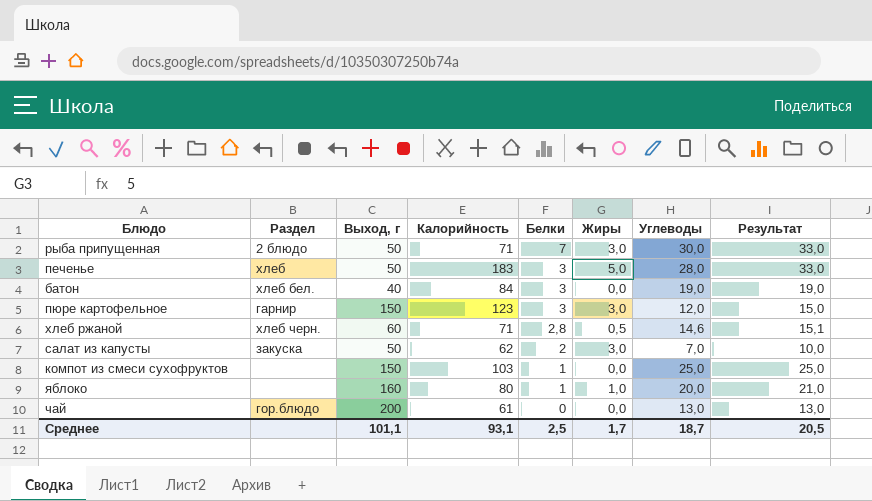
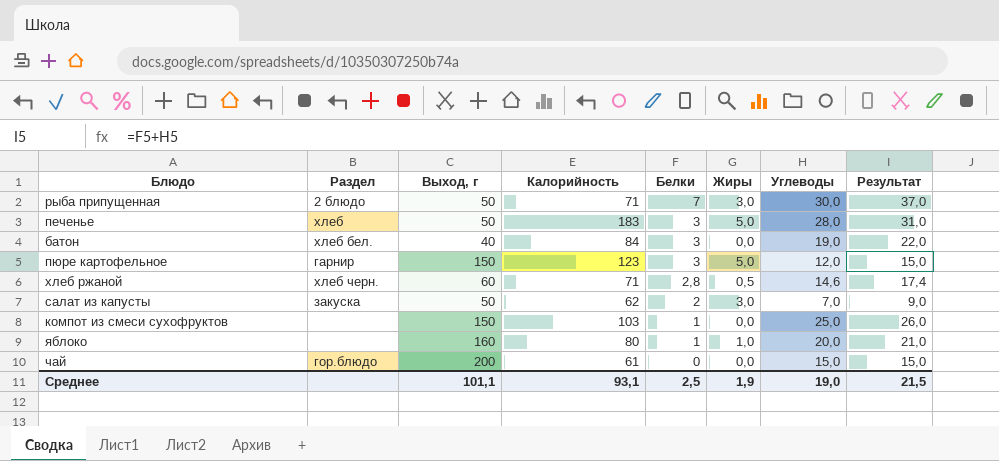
column Результат | formula: [Жиры] + [Углеводы] -> [Белки] + [Углеводы]
пюре картофельное | Жиры: 3,0 -> 5,0
чай | Углеводы: 13,0 -> 15,0
Среднее | Жиры: 1,7 -> 1,9
Среднее | Углеводы: 18,7 -> 19,0
Среднее | Результат: 20,5 -> 21,5

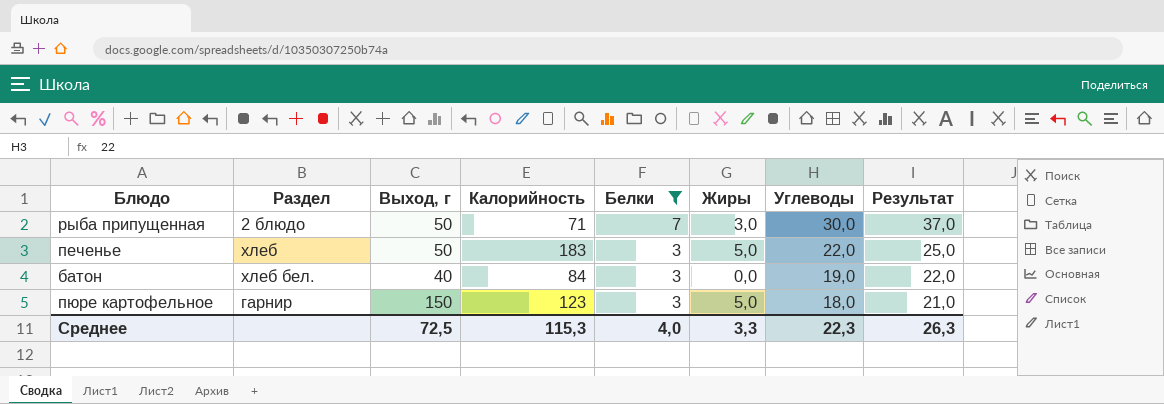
filter: none -> Белки >= 3
печенье | Углеводы: 28,0 -> 22,0
печенье | Результат: 31,0 -> 25,0
пюре картофельное | Углеводы: 12,0 -> 18,0
пюре картофельное | Результат: 15,0 -> 21,0
Среднее | Выход, г: 101,1 -> 72,5
Среднее | Калорийность: 93,1 -> 115,3
Среднее | Белки: 2,5 -> 4,0
Среднее | Жиры: 1,9 -> 3,3
Среднее | Углеводы: 19,0 -> 22,3
Среднее | Результат: 21,5 -> 26,3

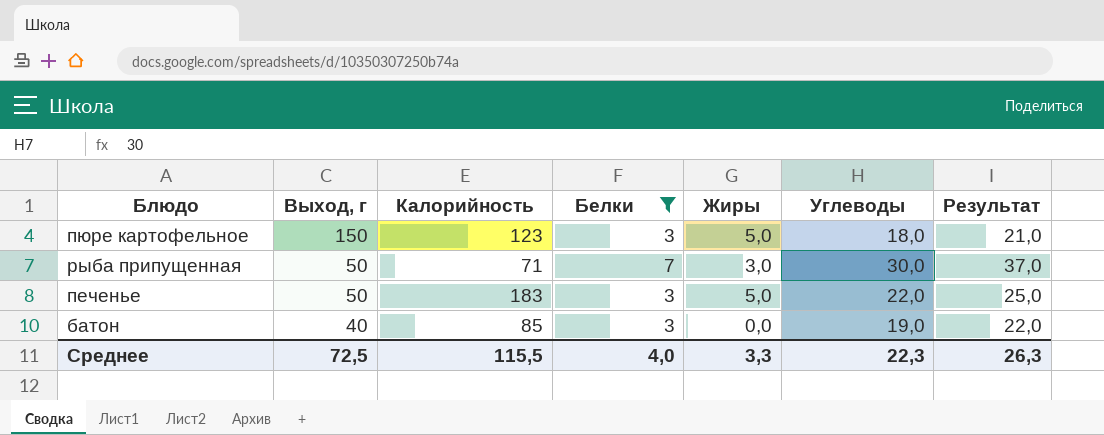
row order: Белки descending -> Выход, г descending
column Раздел | position: 2 -> none
батон | Калорийность: 84 -> 85
Среднее | Калорийность: 115,3 -> 115,5

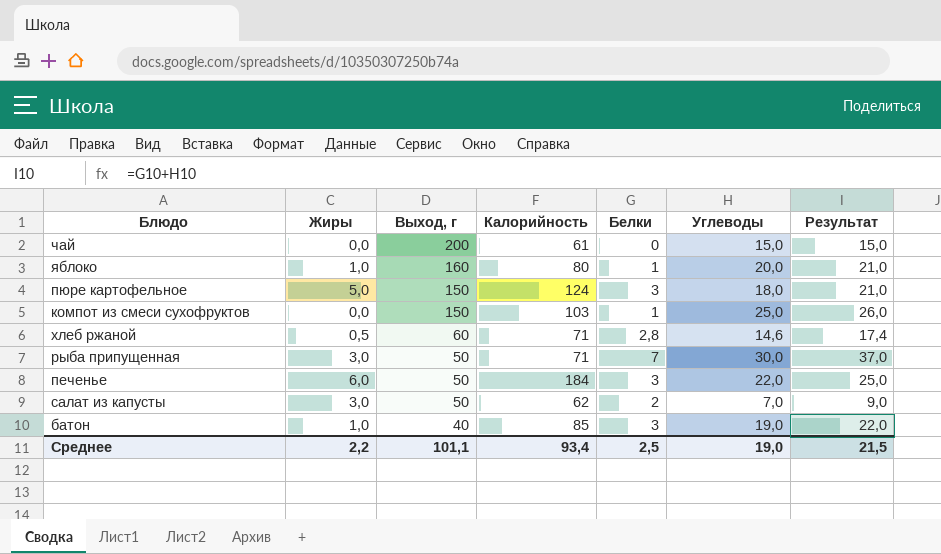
filter: Белки >= 3 -> none
column Жиры | position: 5 -> 2
пюре картофельное | Калорийность: 123 -> 124
печенье | Жиры: 5,0 -> 6,0
печенье | Калорийность: 183 -> 184
батон | Жиры: 0,0 -> 1,0
Среднее | Жиры: 3,3 -> 2,2
Среднее | Выход, г: 72,5 -> 101,1
Среднее | Калорийность: 115,5 -> 93,4
Среднее | Белки: 4,0 -> 2,5
Среднее | Углеводы: 22,3 -> 19,0
Среднее | Результат: 26,3 -> 21,5

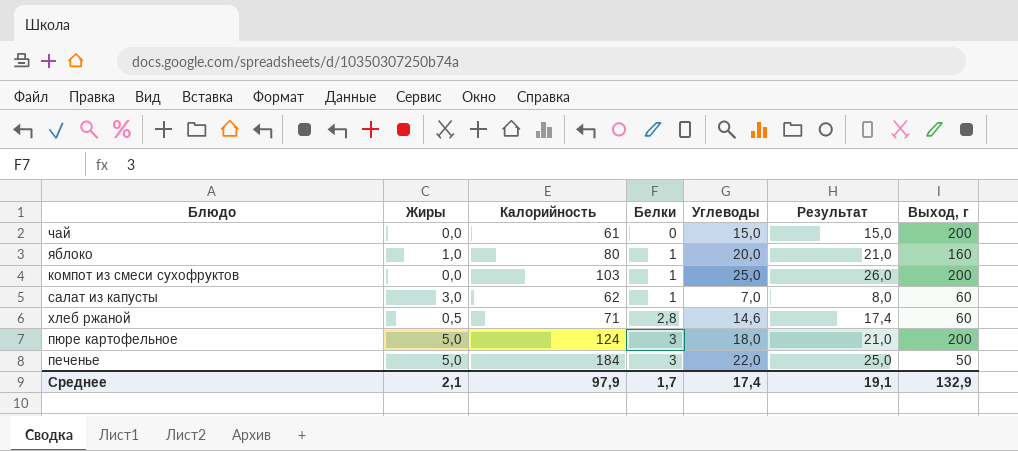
row order: Выход, г descending -> Белки ascending
column Выход, г | position: 3 -> 7
row рыба припущенная: 3,0 | 50 | 71 | 7 | 30,0 | 37,0 -> none
row батон: 1,0 | 40 | 85 | 3 | 19,0 | 22,0 -> none
компот из смеси сухофруктов | Выход, г: 150 -> 200
салат из капусты | Белки: 2 -> 1
салат из капусты | Результат: 9,0 -> 8,0
салат из капусты | Выход, г: 50 -> 60
пюре картофельное | Выход, г: 150 -> 200
печенье | Жиры: 6,0 -> 5,0
Среднее | Жиры: 2,2 -> 2,1
Среднее | Калорийность: 93,4 -> 97,9
Среднее | Белки: 2,5 -> 1,7
Среднее | Углеводы: 19,0 -> 17,4
Среднее | Результат: 21,5 -> 19,1
Среднее | Выход, г: 101,1 -> 132,9

